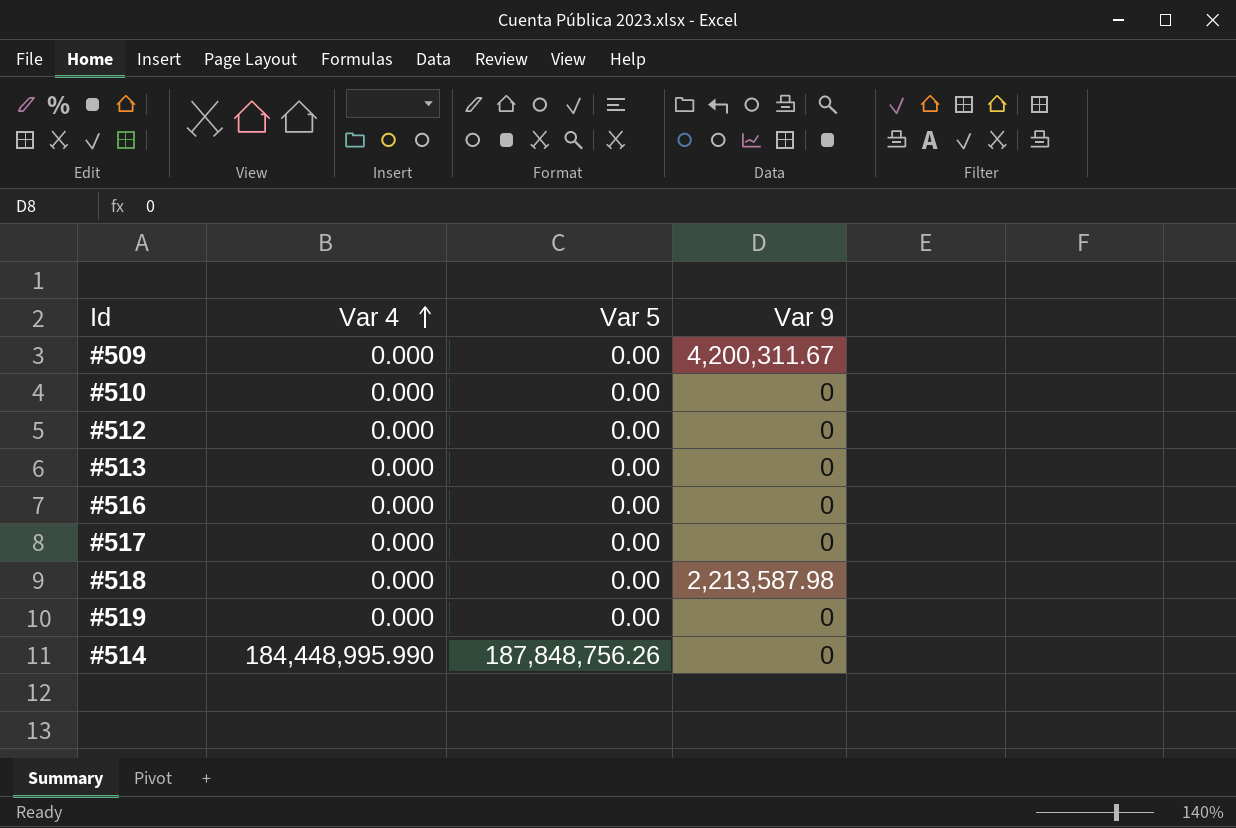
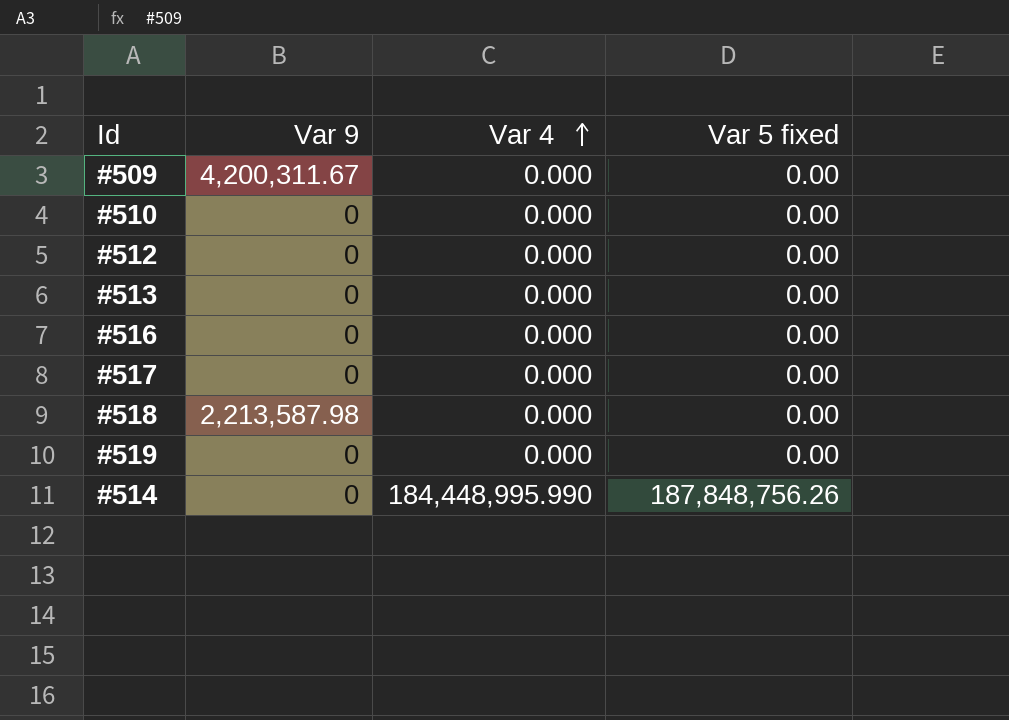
column Var 9 | position: 4 -> 2
column name: Var 5 -> Var 5 fixed

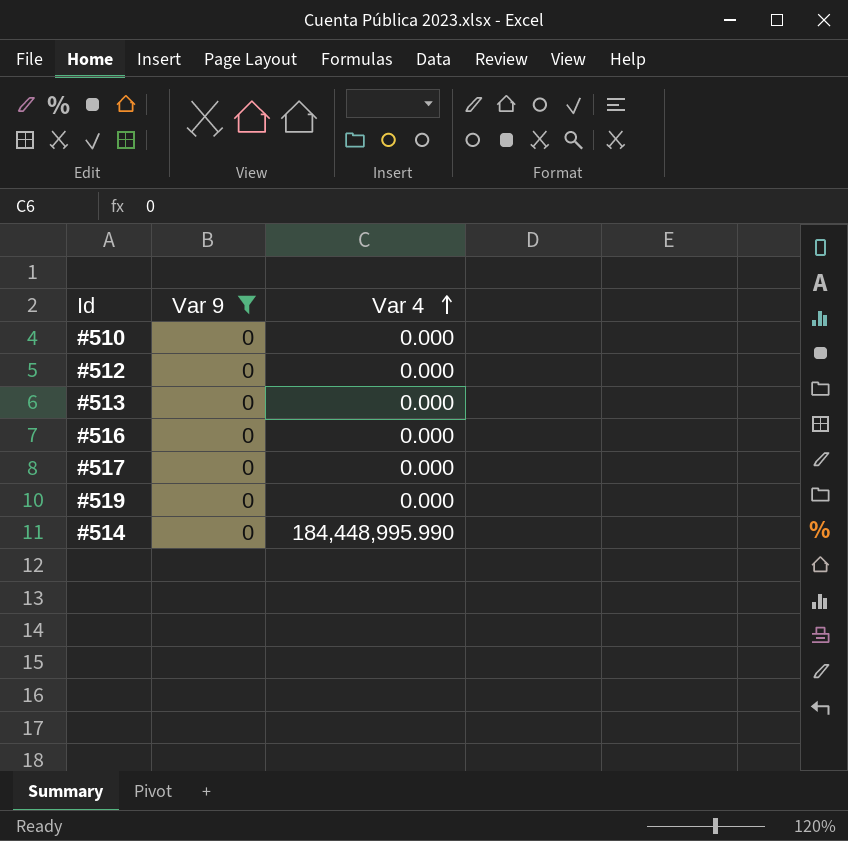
filter: none -> Var 9 = 0
column Var 5 fixed | position: 4 -> none

